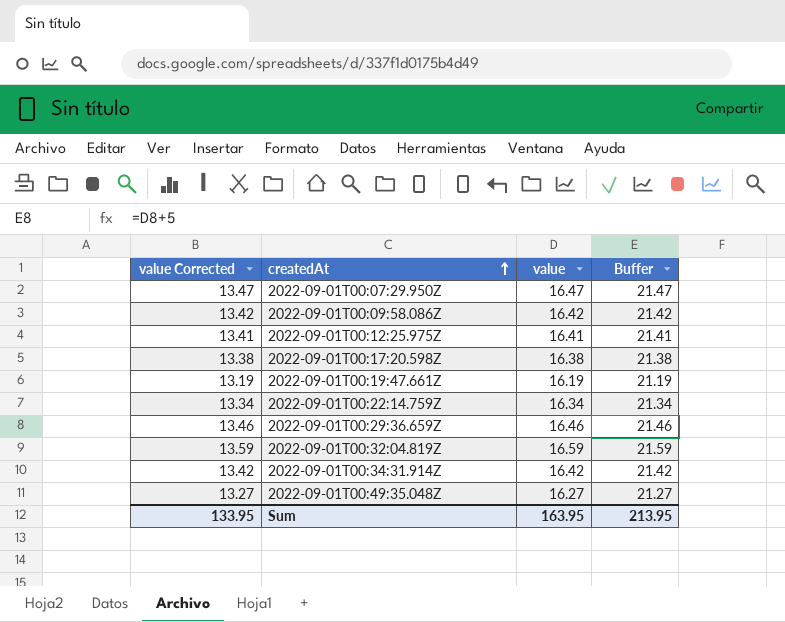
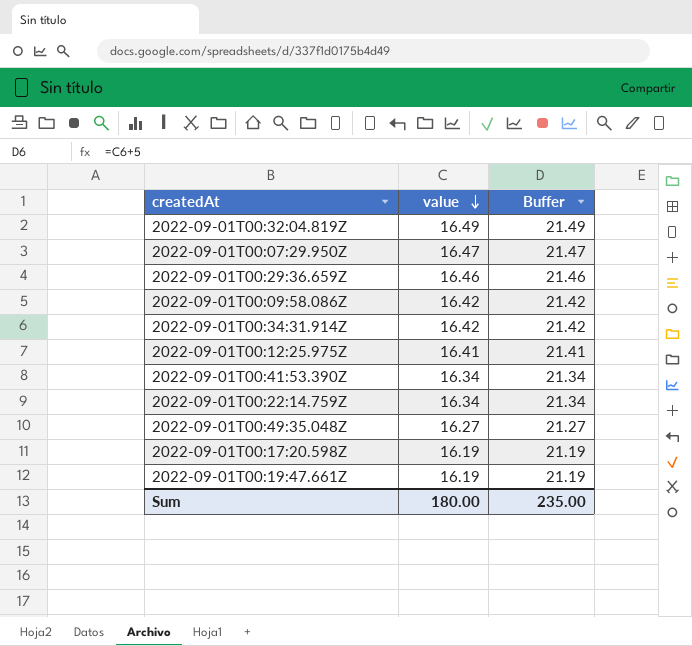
row order: createdAt ascending -> value descending
column value Corrected | formula: [value] - 3 -> none
2022-09-01T00:32:04.819Z | value: 16.59 -> 16.49
2022-09-01T00:32:04.819Z | Buffer: 21.59 -> 21.49
row 2022-09-01T00:41:53.390Z: none -> 16.34 | 21.34
2022-09-01T00:17:20.598Z | value: 16.38 -> 16.19
2022-09-01T00:17:20.598Z | Buffer: 21.38 -> 21.19
Sum | value: 163.95 -> 180.00
Sum | Buffer: 213.95 -> 235.00

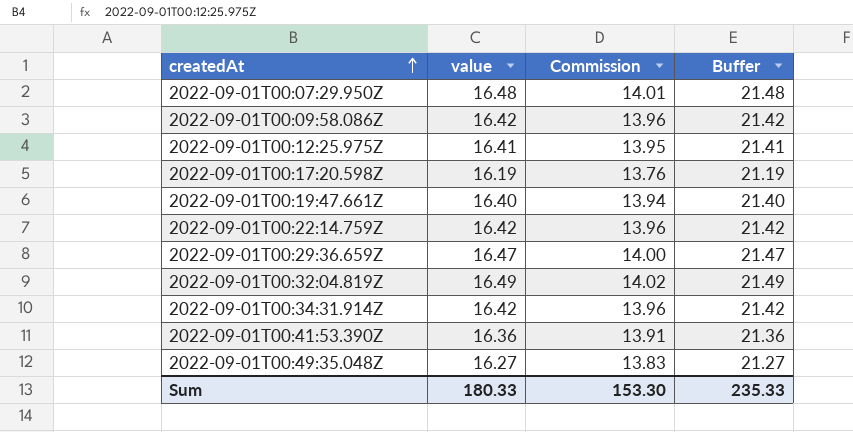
row order: value descending -> createdAt ascending
column Commission | formula: none -> [value] * 0.85
2022-09-01T00:07:29.950Z | value: 16.47 -> 16.48
2022-09-01T00:07:29.950Z | Buffer: 21.47 -> 21.48
2022-09-01T00:19:47.661Z | value: 16.19 -> 16.40
2022-09-01T00:19:47.661Z | Buffer: 21.19 -> 21.40
2022-09-01T00:22:14.759Z | value: 16.34 -> 16.42
2022-09-01T00:22:14.759Z | Buffer: 21.34 -> 21.42
2022-09-01T00:29:36.659Z | value: 16.46 -> 16.47
2022-09-01T00:29:36.659Z | Buffer: 21.46 -> 21.47
2022-09-01T00:41:53.390Z | value: 16.34 -> 16.36
2022-09-01T00:41:53.390Z | Buffer: 21.34 -> 21.36
Sum | value: 180.00 -> 180.33
Sum | Buffer: 235.00 -> 235.33

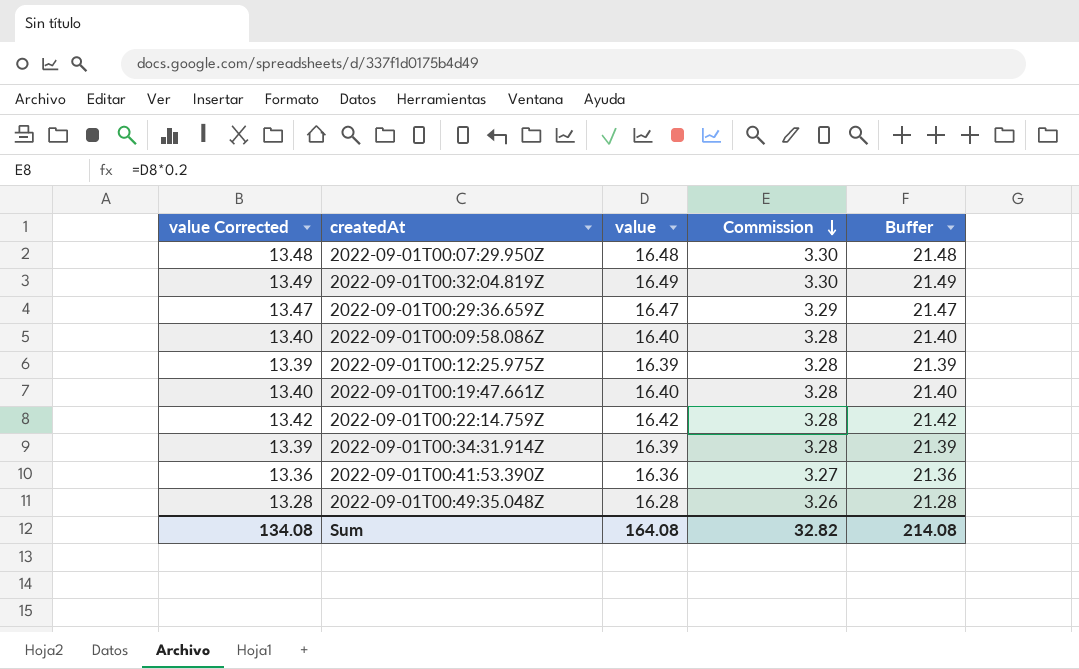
row order: createdAt ascending -> Commission descending
column value Corrected | formula: none -> [value] - 3
column Commission | formula: [value] * 0.85 -> [value] * 0.2
row 2022-09-01T00:17:20.598Z: 16.19 | 13.76 | 21.19 -> none
2022-09-01T00:09:58.086Z | value: 16.42 -> 16.40
2022-09-01T00:09:58.086Z | Buffer: 21.42 -> 21.40
2022-09-01T00:12:25.975Z | value: 16.41 -> 16.39
2022-09-01T00:12:25.975Z | Buffer: 21.41 -> 21.39
2022-09-01T00:34:31.914Z | value: 16.42 -> 16.39
2022-09-01T00:34:31.914Z | Buffer: 21.42 -> 21.39
2022-09-01T00:49:35.048Z | value: 16.27 -> 16.28
2022-09-01T00:49:35.048Z | Buffer: 21.27 -> 21.28
Sum | value: 180.33 -> 164.08
Sum | Commission: 153.30 -> 32.82
Sum | Buffer: 235.33 -> 214.08

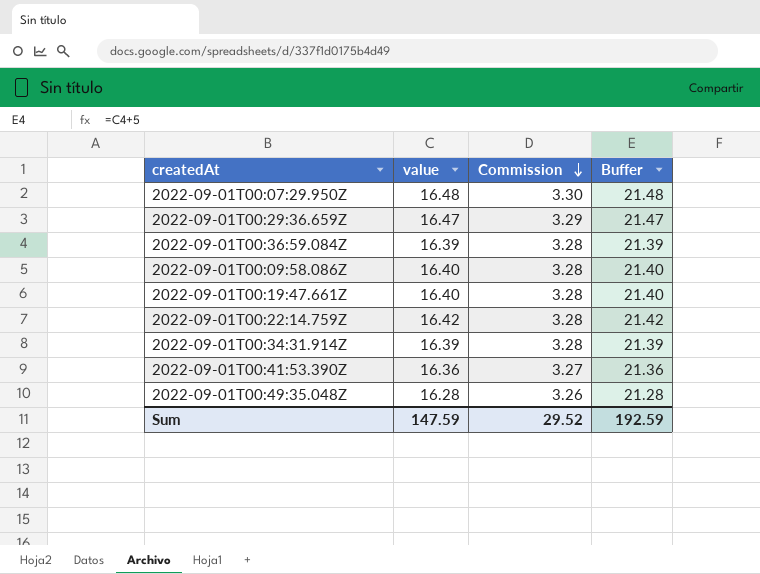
column value Corrected | formula: [value] - 3 -> none
row 2022-09-01T00:32:04.819Z: 13.49 | 16.49 | 3.30 | 21.49 -> none
row 2022-09-01T00:12:25.975Z: 13.39 | 16.39 | 3.28 | 21.39 -> none
row 2022-09-01T00:36:59.084Z: none -> 16.39 | 3.28 | 21.39
Sum | value: 164.08 -> 147.59
Sum | Commission: 32.82 -> 29.52
Sum | Buffer: 214.08 -> 192.59

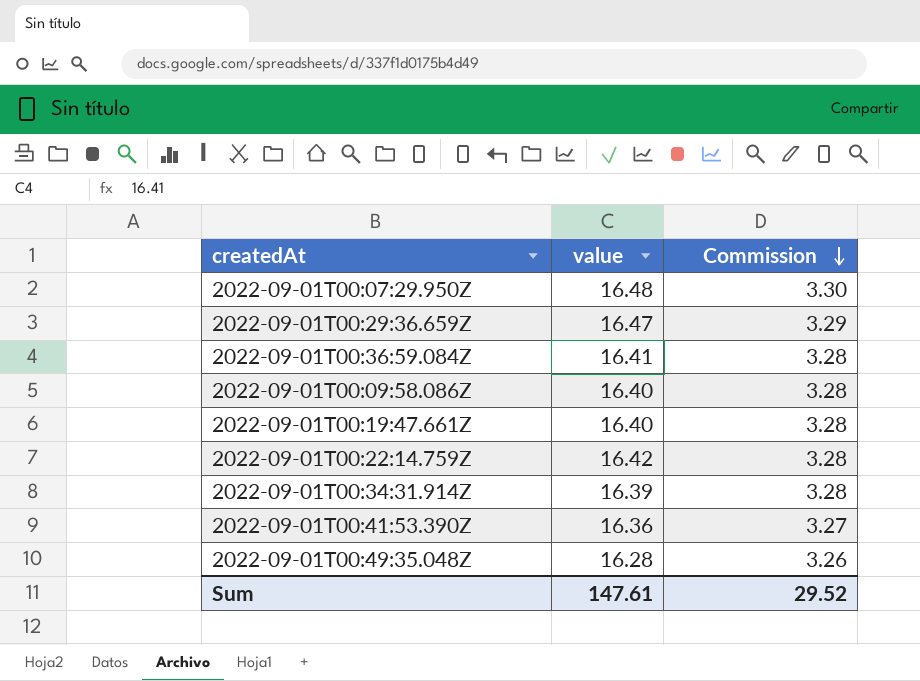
column Buffer | formula: [value] + 5 -> none
2022-09-01T00:36:59.084Z | value: 16.39 -> 16.41
Sum | value: 147.59 -> 147.61

